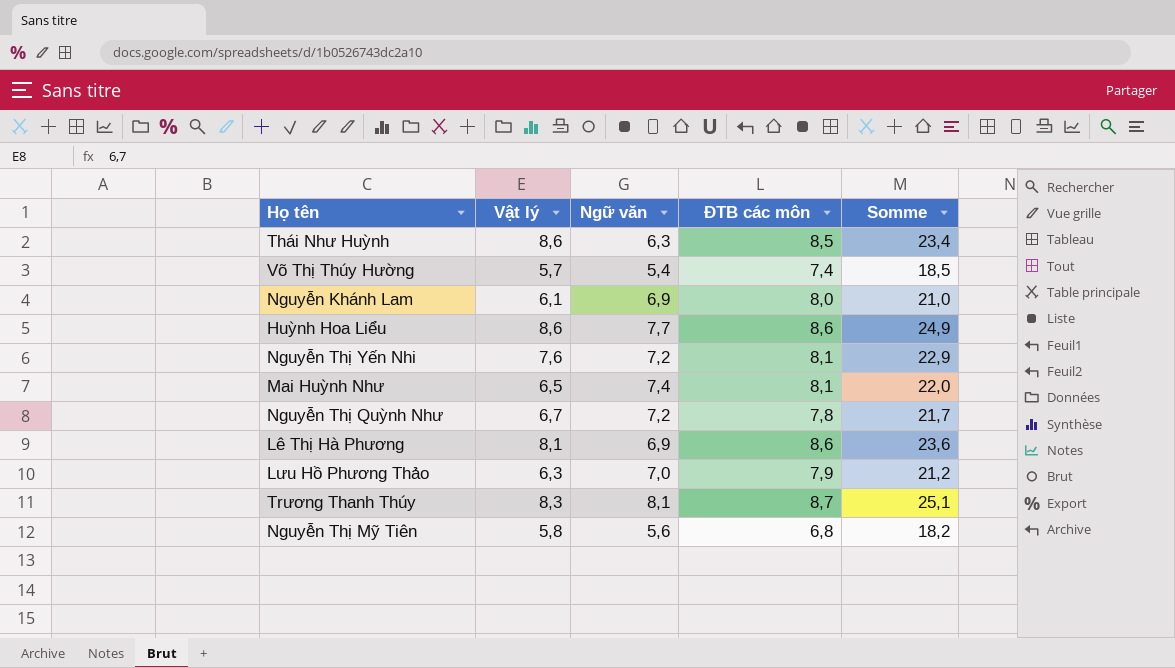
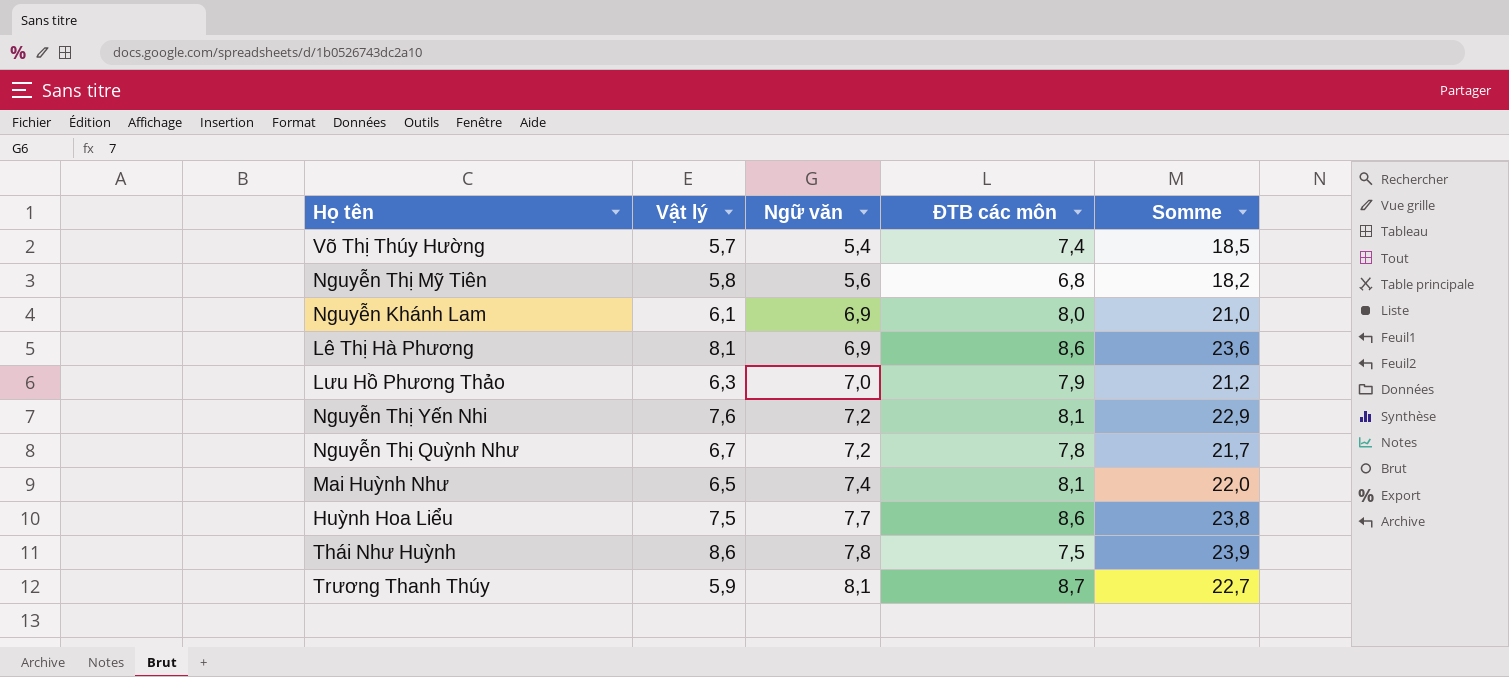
row order: none -> Ngữ văn ascending
Huỳnh Hoa Liểu | Vật lý: 8,6 -> 7,5
Huỳnh Hoa Liểu | Somme: 24,9 -> 23,8
Thái Như Huỳnh | Ngữ văn: 6,3 -> 7,8
Thái Như Huỳnh | ĐTB các môn: 8,5 -> 7,5
Thái Như Huỳnh | Somme: 23,4 -> 23,9
Trương Thanh Thúy | Vật lý: 8,3 -> 5,9
Trương Thanh Thúy | Somme: 25,1 -> 22,7

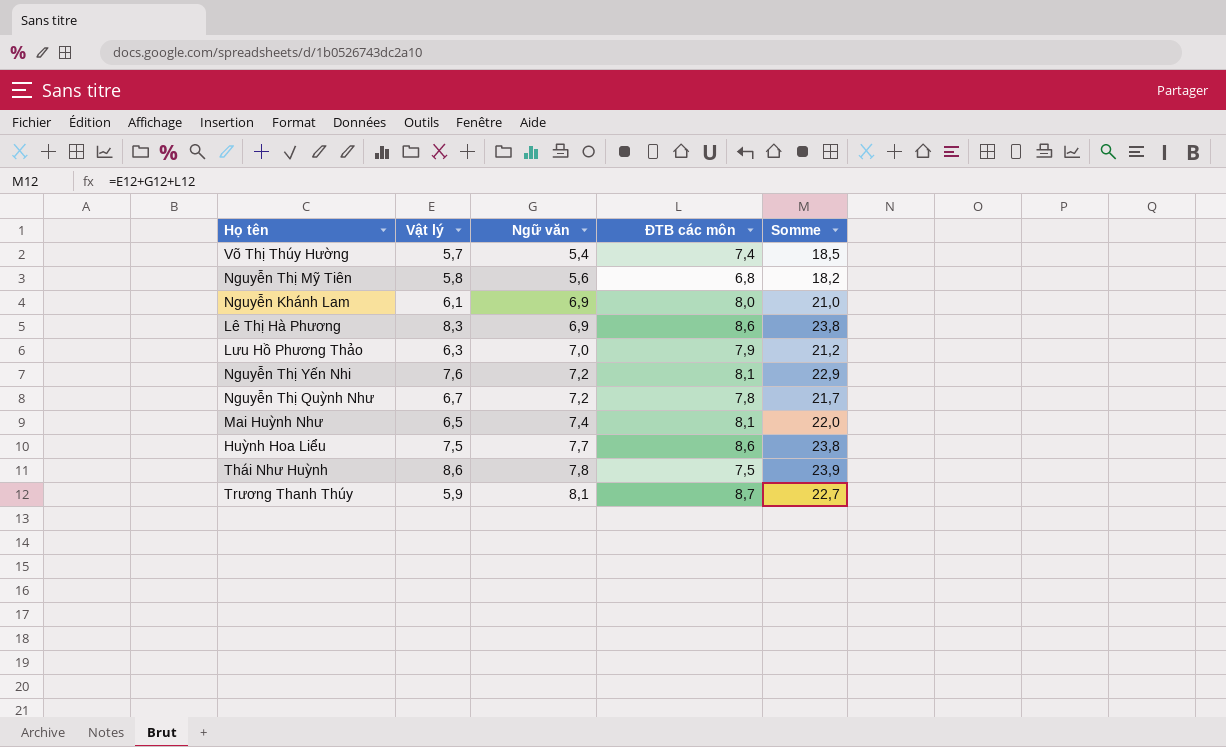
Lê Thị Hà Phương | Vật lý: 8,1 -> 8,3
Lê Thị Hà Phương | Somme: 23,6 -> 23,8

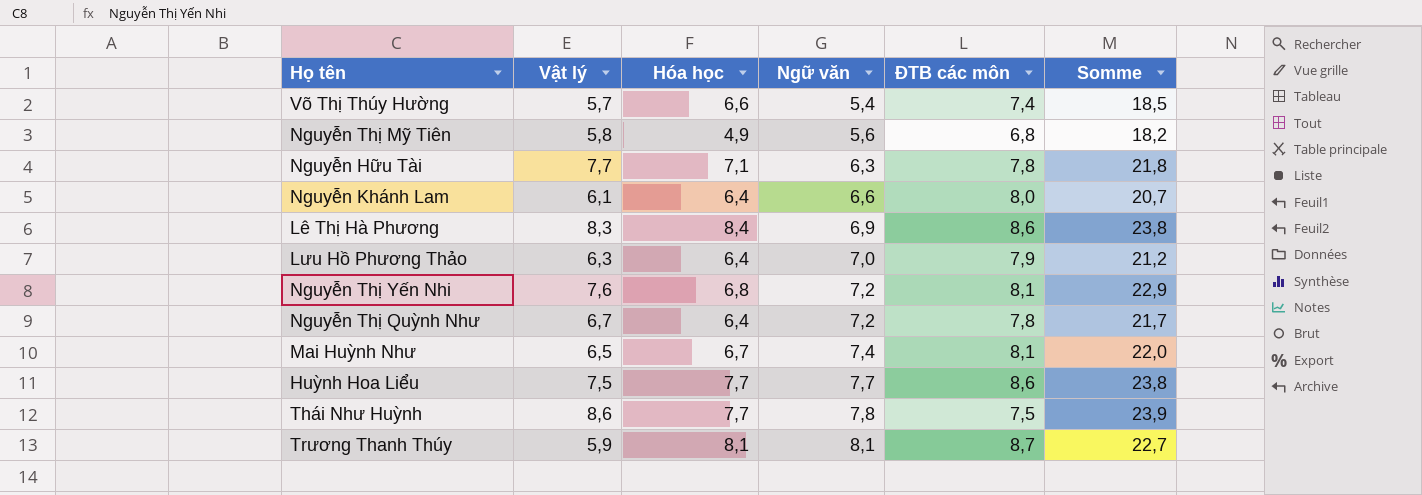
column Hóa học | position: none -> 3
row Nguyễn Hữu Tài: none -> 7,7 | 7,1 | 6,3 | 7,8 | 21,8
Nguyễn Khánh Lam | Ngữ văn: 6,9 -> 6,6
Nguyễn Khánh Lam | Somme: 21,0 -> 20,7

